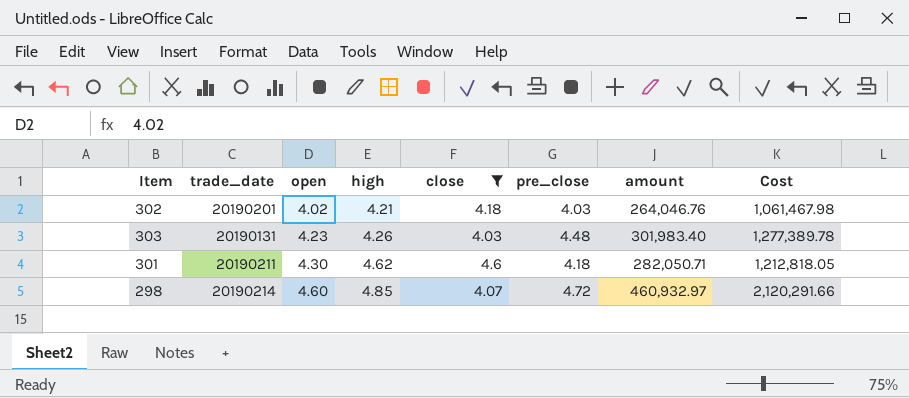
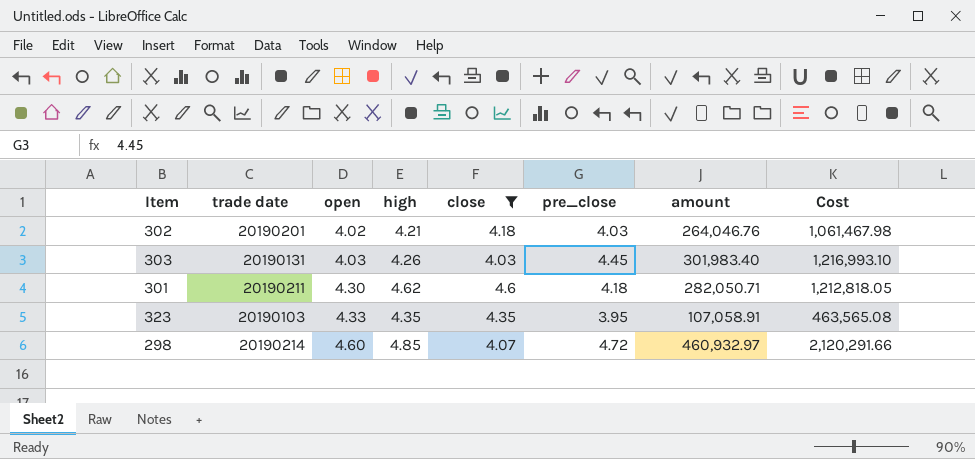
column name: trade_date -> trade date
303 | open: 4.23 -> 4.03
303 | pre_close: 4.48 -> 4.45
303 | Cost: 1,277,389.78 -> 1,216,993.10
row 323: none -> 20190103 | 4.33 | 4.35 | 4.35 | 3.95 | 107,058.91 | 463,565.08

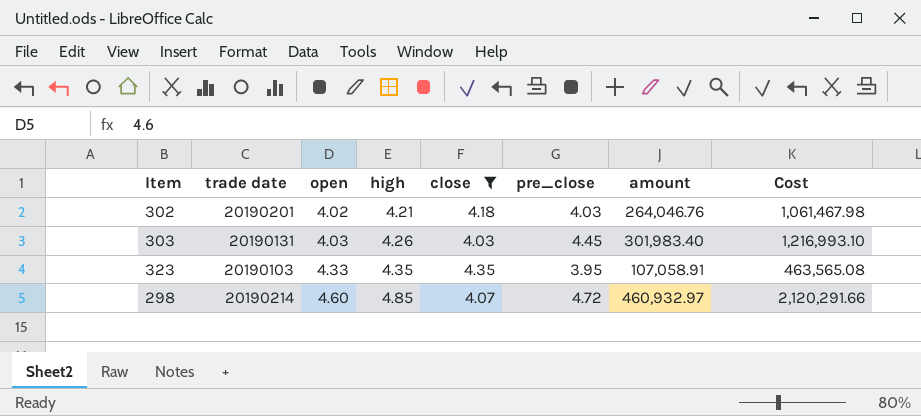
row 301: 20190211 | 4.30 | 4.62 | 4.6 | 4.18 | 282,050.71 | 1,212,818.05 -> none

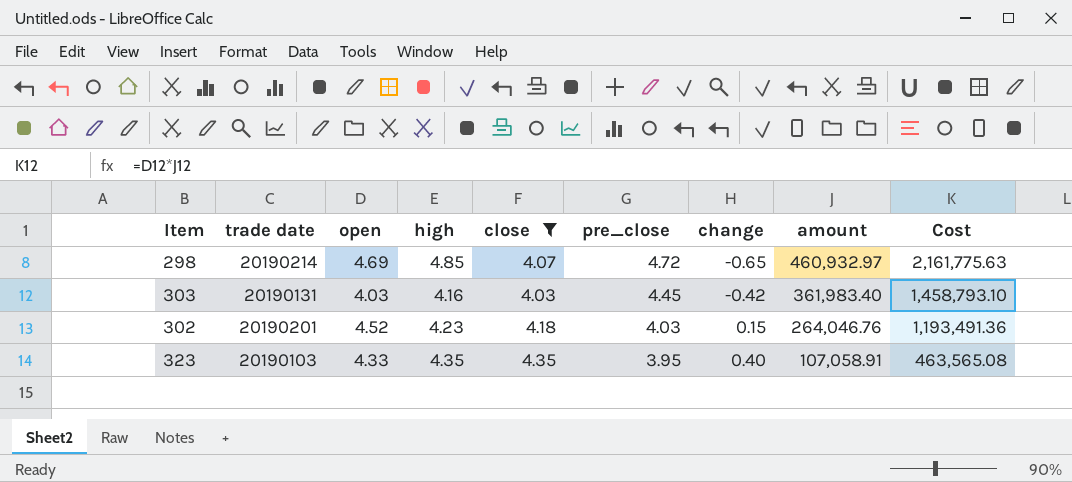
row order: open ascending -> pre_close descending
column change | formula: none -> [close] - [pre_close]
298 | open: 4.60 -> 4.69
298 | Cost: 2,120,291.66 -> 2,161,775.63
303 | high: 4.26 -> 4.16
303 | amount: 301,983.40 -> 361,983.40
303 | Cost: 1,216,993.10 -> 1,458,793.10
302 | open: 4.02 -> 4.52
302 | high: 4.21 -> 4.23
302 | Cost: 1,061,467.98 -> 1,193,491.36

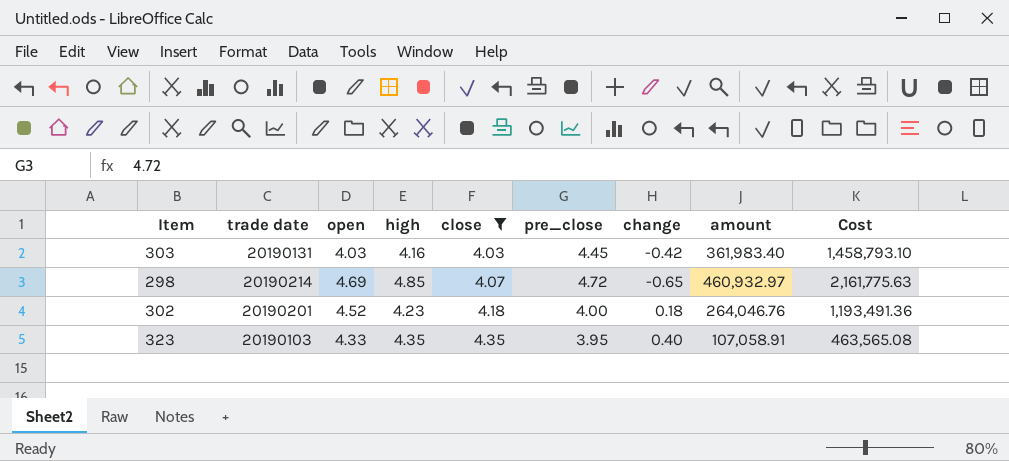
row order: pre_close descending -> close ascending
302 | pre_close: 4.03 -> 4.00
302 | change: 0.15 -> 0.18

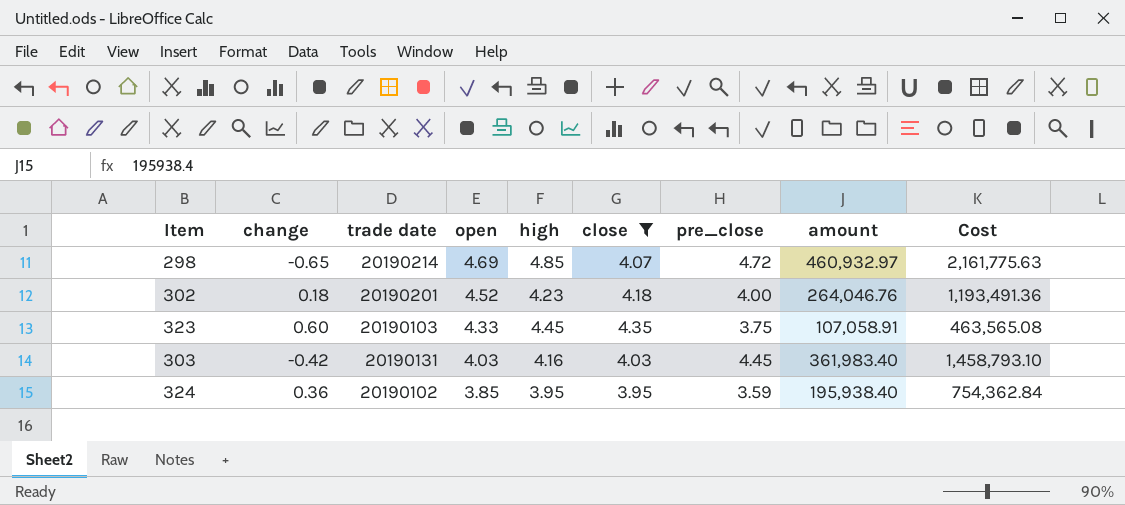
row order: close ascending -> open descending
column change | position: 7 -> 2
323 | change: 0.40 -> 0.60
323 | high: 4.35 -> 4.45
323 | pre_close: 3.95 -> 3.75
row 324: none -> 0.36 | 20190102 | 3.85 | 3.95 | 3.95 | 3.59 | 195,938.40 | 754,362.84

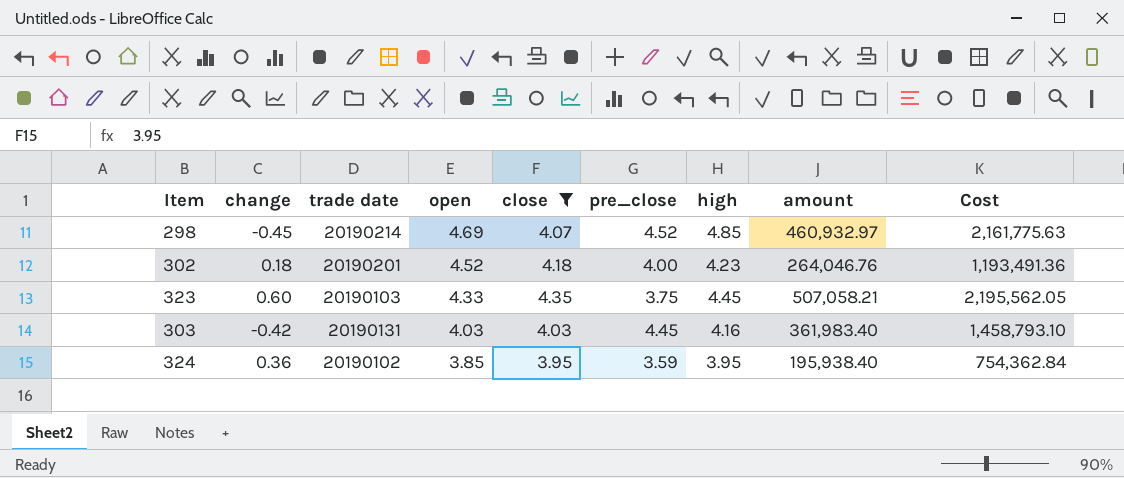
column high | position: 5 -> 7
298 | change: -0.65 -> -0.45
298 | pre_close: 4.72 -> 4.52
323 | amount: 107,058.91 -> 507,058.21
323 | Cost: 463,565.08 -> 2,195,562.05

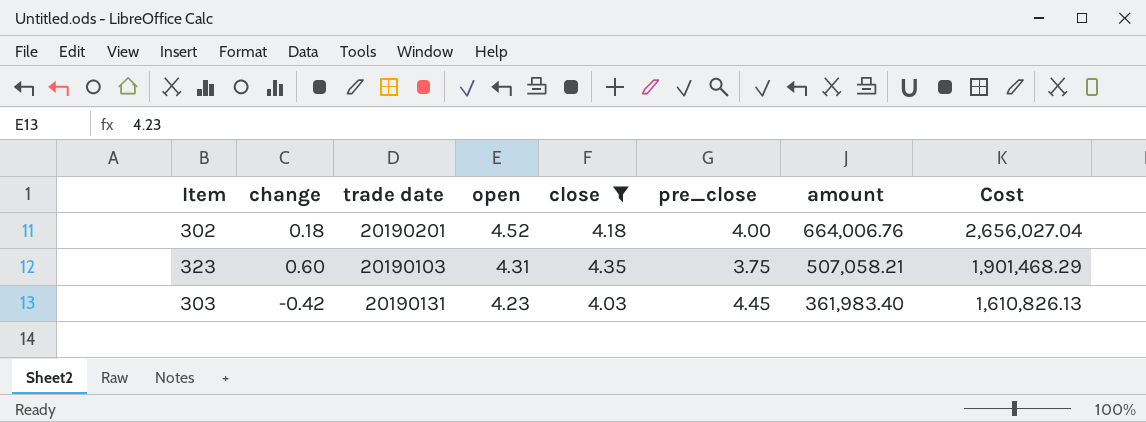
column high | position: 7 -> none
column Cost | formula: [open] * [amount] -> [pre_close] * [amount]
row 298: -0.45 | 20190214 | 4.69 | 4.07 | 4.52 | 4.85 | 460,932.97 | 2,161,775.63 -> none
row 324: 0.36 | 20190102 | 3.85 | 3.95 | 3.59 | 3.95 | 195,938.40 | 754,362.84 -> none
302 | amount: 264,046.76 -> 664,006.76
323 | open: 4.33 -> 4.31
303 | open: 4.03 -> 4.23

